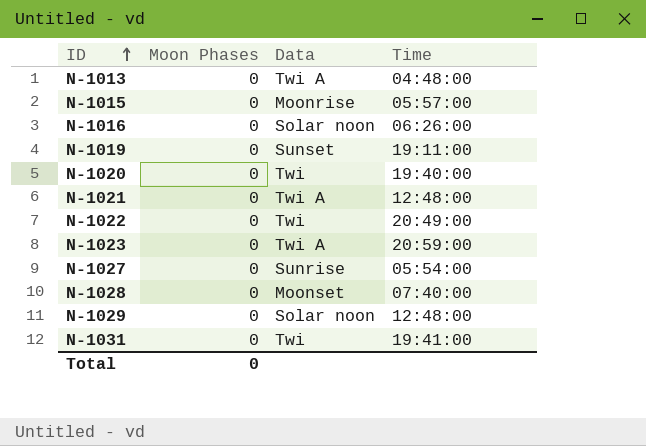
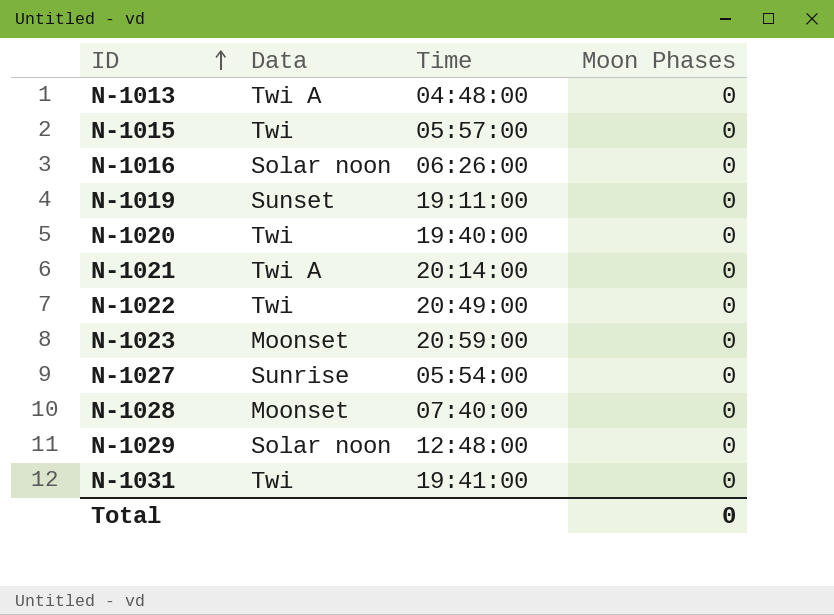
column Moon Phases | position: 2 -> 4
N-1015 | Data: Moonrise -> Twi
N-1021 | Time: 12:48:00 -> 20:14:00
N-1023 | Data: Twi A -> Moonset

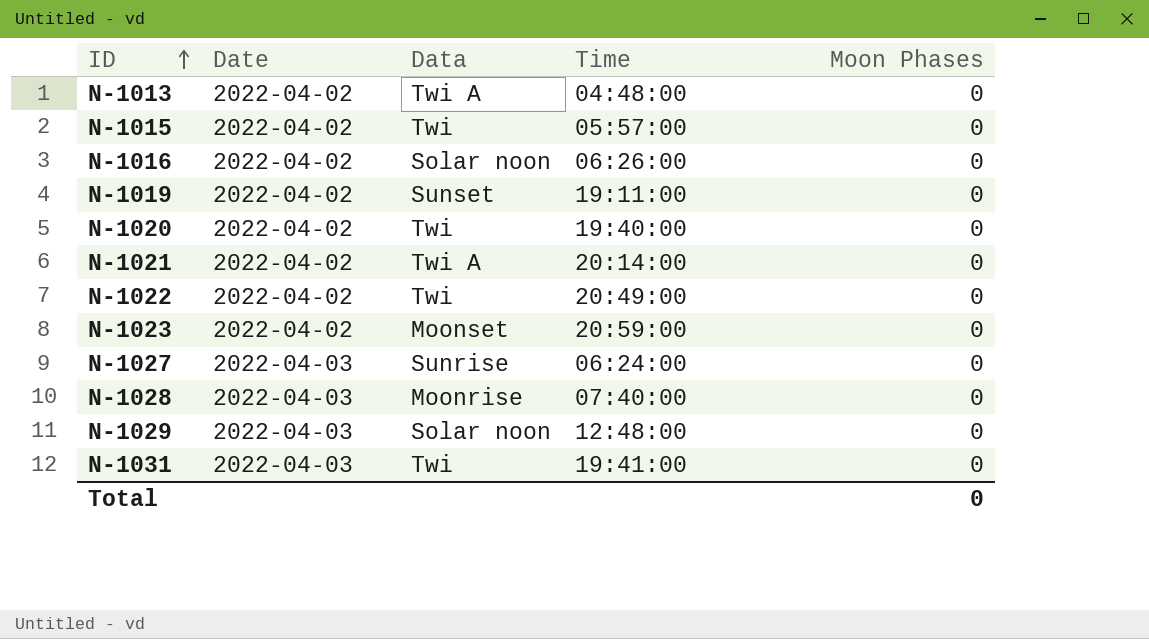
column Date | position: none -> 2
N-1027 | Time: 05:54:00 -> 06:24:00
N-1028 | Data: Moonset -> Moonrise

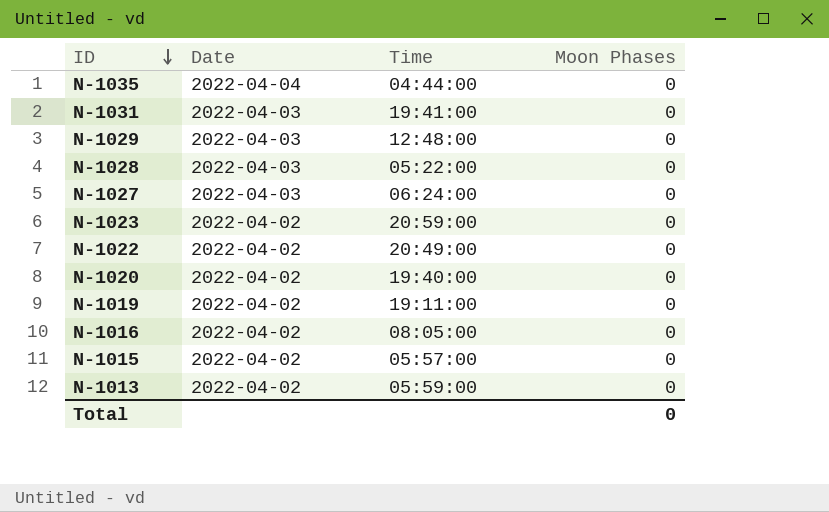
row order: ID ascending -> ID descending
column Data | position: 3 -> none
row N-1021: 2022-04-02 | Twi A | 20:14:00 | 0 -> none
row N-1035: none -> 2022-04-04 | 04:44:00 | 0
N-1028 | Time: 07:40:00 -> 05:22:00
N-1016 | Time: 06:26:00 -> 08:05:00
N-1013 | Time: 04:48:00 -> 05:59:00

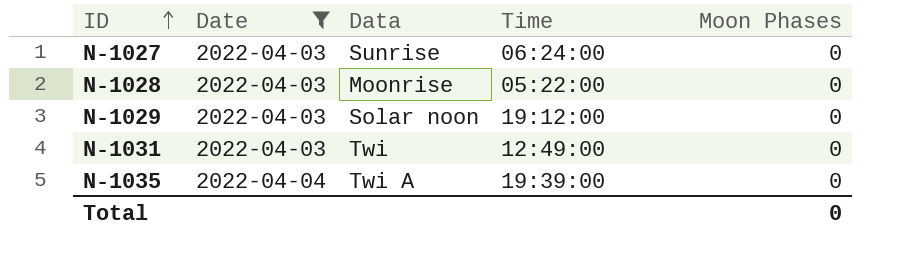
filter: none -> Date != 2022-04-02
row order: ID descending -> ID ascending
column Data | position: none -> 3
N-1029 | Time: 12:48:00 -> 19:12:00
N-1031 | Time: 19:41:00 -> 12:49:00
N-1035 | Time: 04:44:00 -> 19:39:00

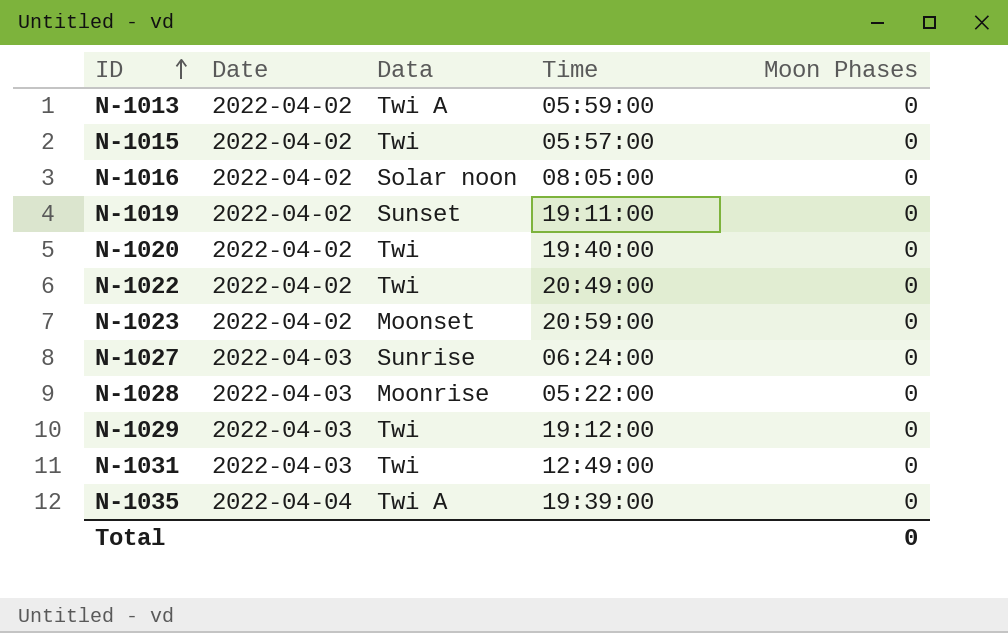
filter: Date != 2022-04-02 -> none
N-1029 | Data: Solar noon -> Twi

